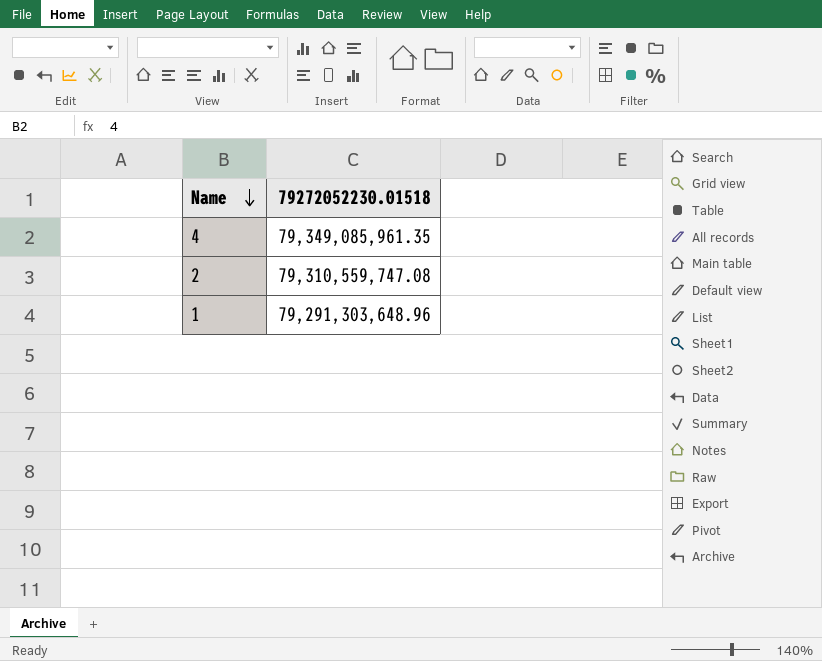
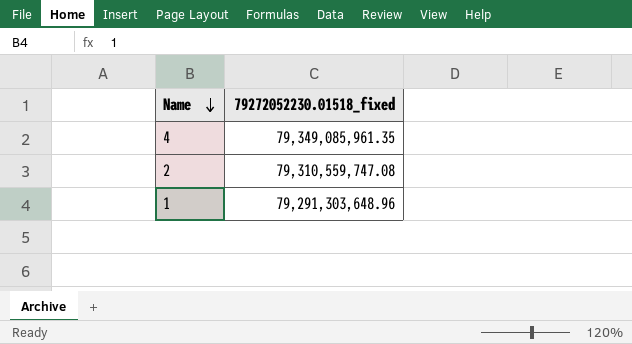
column name: 79272052230.01518 -> 79272052230.01518_fixed

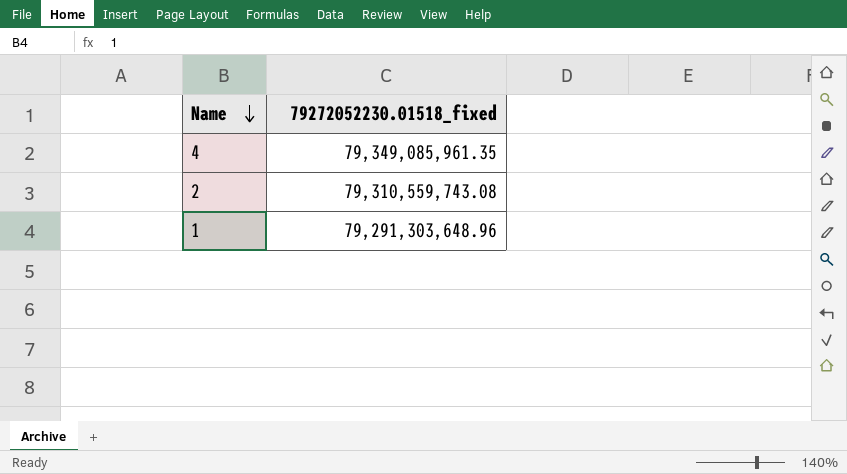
2 | 79272052230.01518_fixed: 79,310,559,747.08 -> 79,310,559,743.08

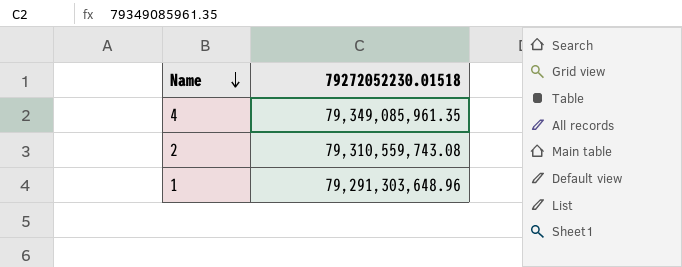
column name: 79272052230.01518_fixed -> 79272052230.01518

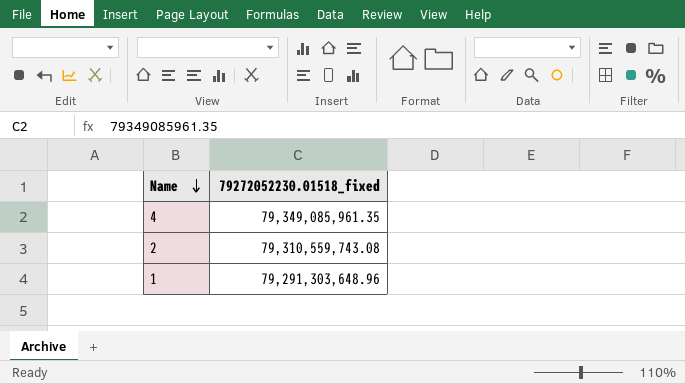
column name: 79272052230.01518 -> 79272052230.01518_fixed

